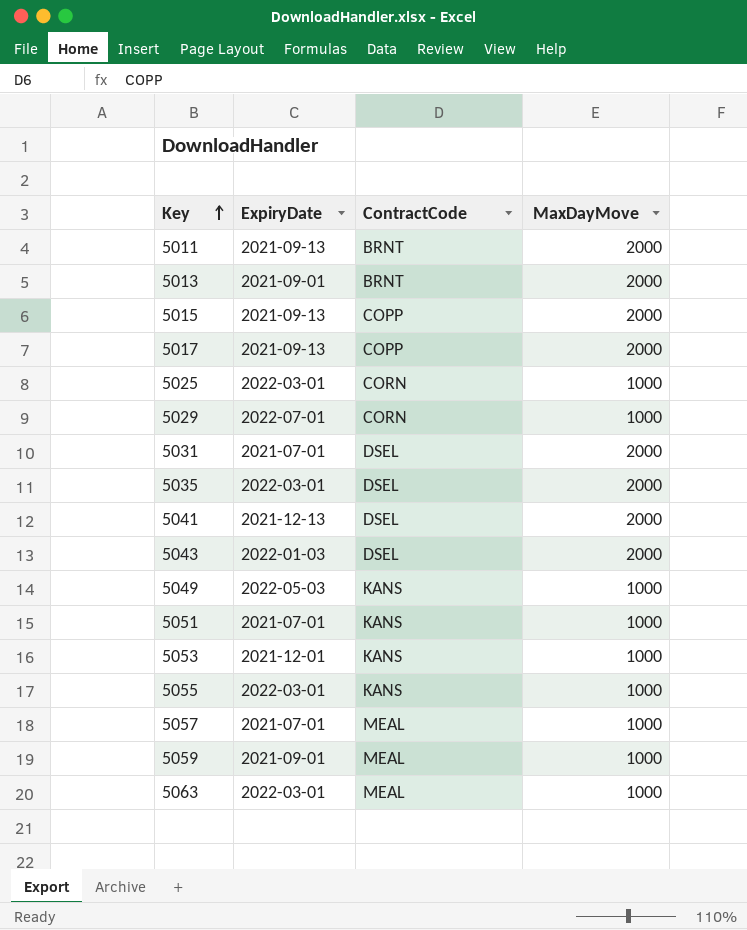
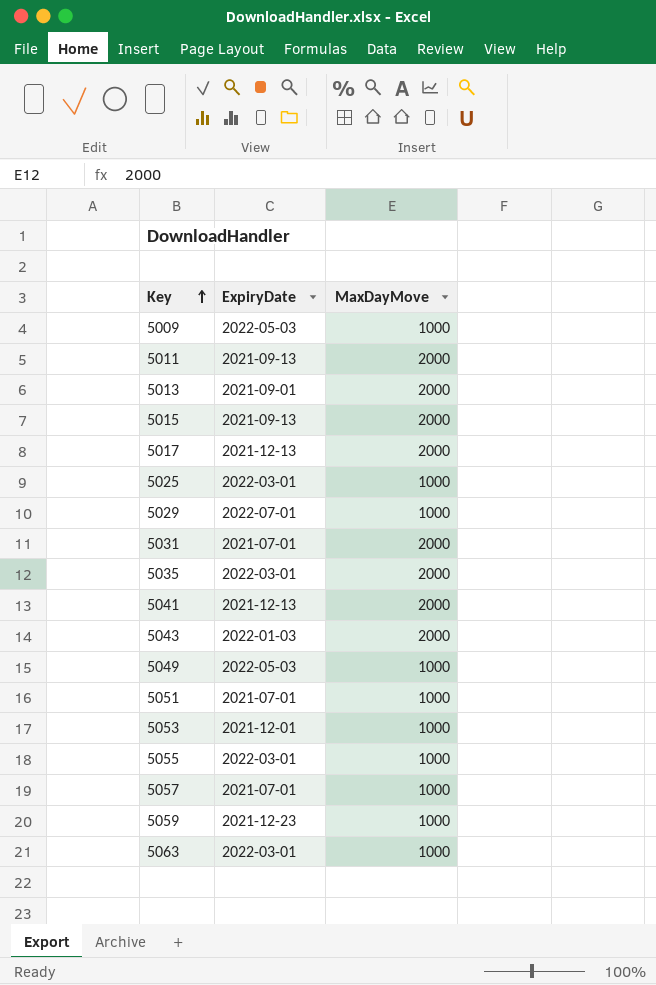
column ContractCode | position: 3 -> none
row 5009: none -> 2022-05-03 | 1000
5017 | ExpiryDate: 2021-09-13 -> 2021-12-13
5059 | ExpiryDate: 2021-09-01 -> 2021-12-23

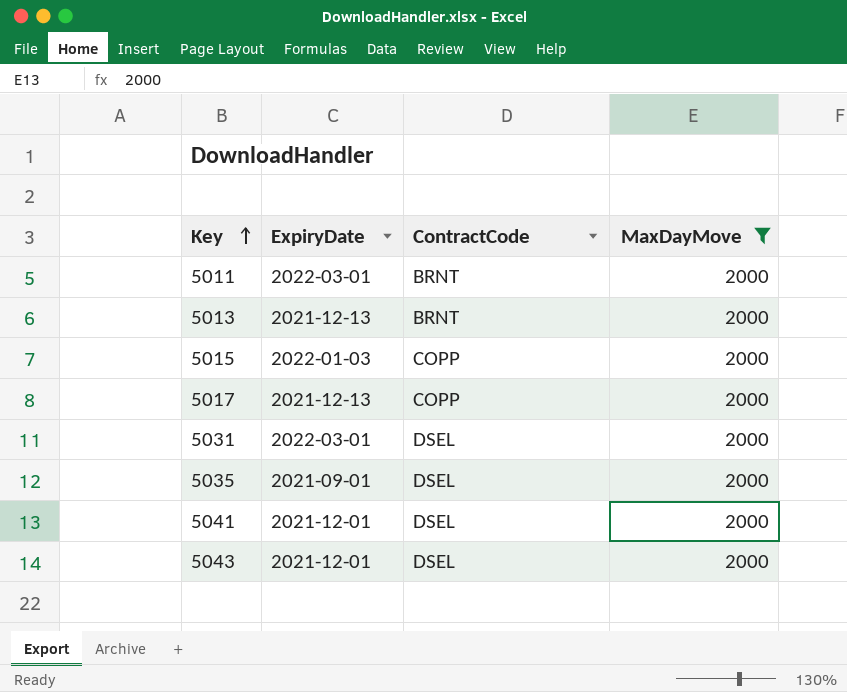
filter: none -> MaxDayMove = 2000
column ContractCode | position: none -> 3
5011 | ExpiryDate: 2021-09-13 -> 2022-03-01
5013 | ExpiryDate: 2021-09-01 -> 2021-12-13
5015 | ExpiryDate: 2021-09-13 -> 2022-01-03
5031 | ExpiryDate: 2021-07-01 -> 2022-03-01
5035 | ExpiryDate: 2022-03-01 -> 2021-09-01
5041 | ExpiryDate: 2021-12-13 -> 2021-12-01
5043 | ExpiryDate: 2022-01-03 -> 2021-12-01

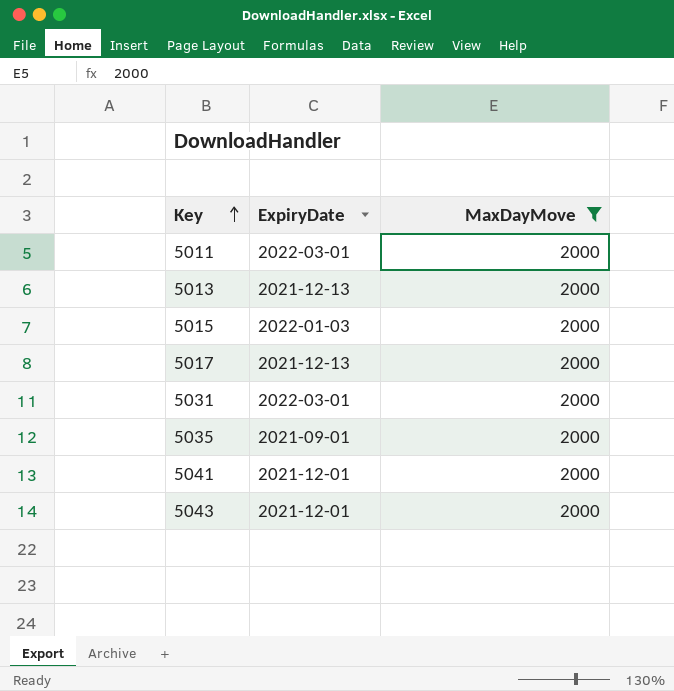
column ContractCode | position: 3 -> none

